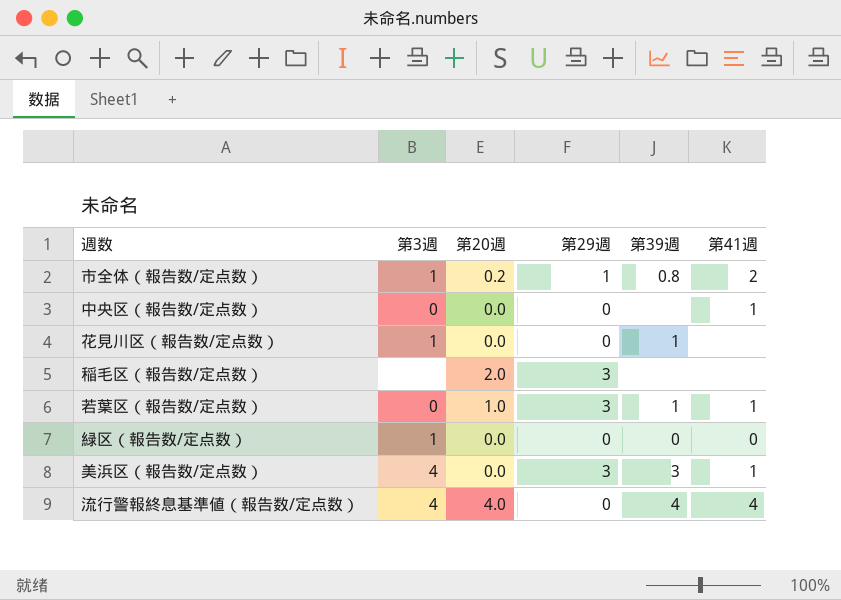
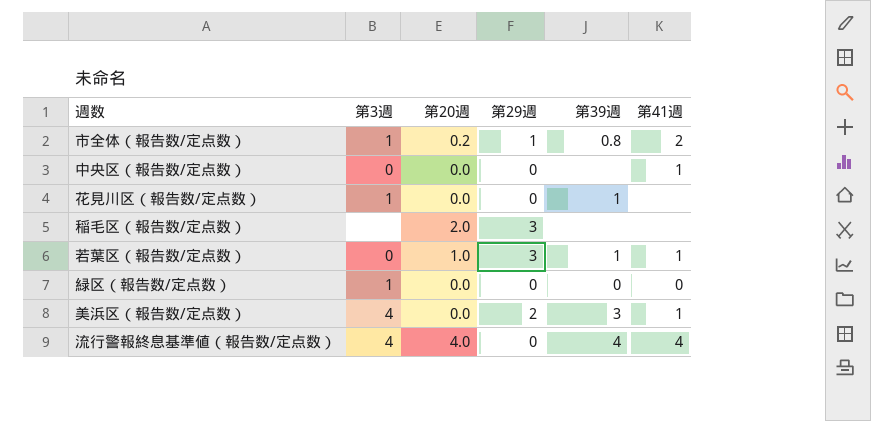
美浜区（報告数/定点数） | 第29週: 3 -> 2

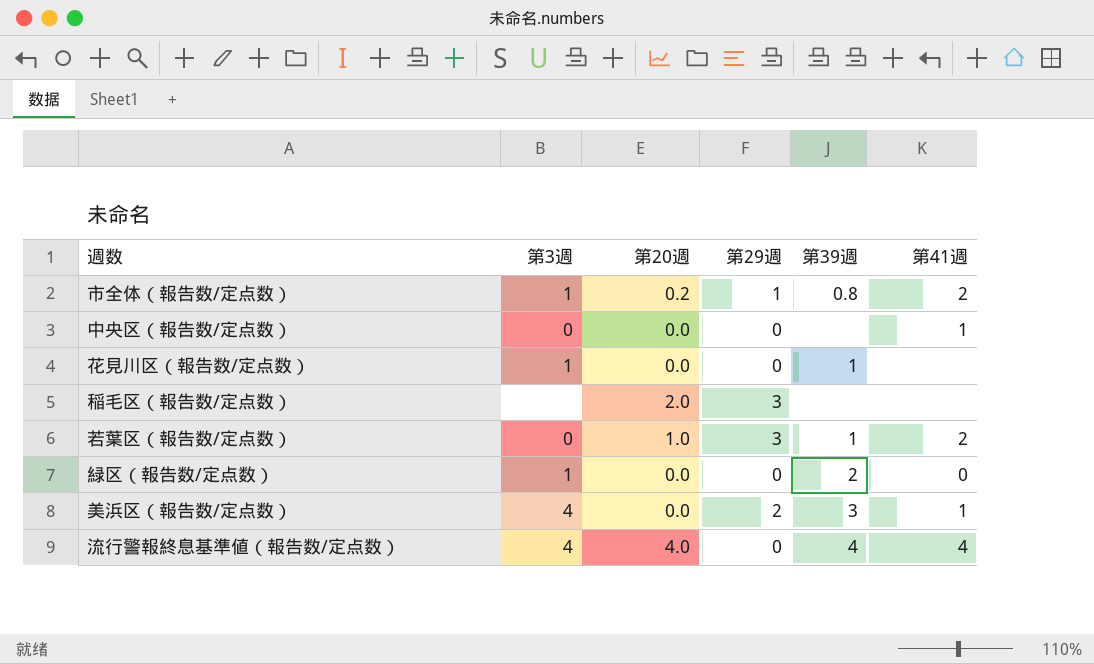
若葉区（報告数/定点数） | 第41週: 1 -> 2
緑区（報告数/定点数） | 第39週: 0 -> 2

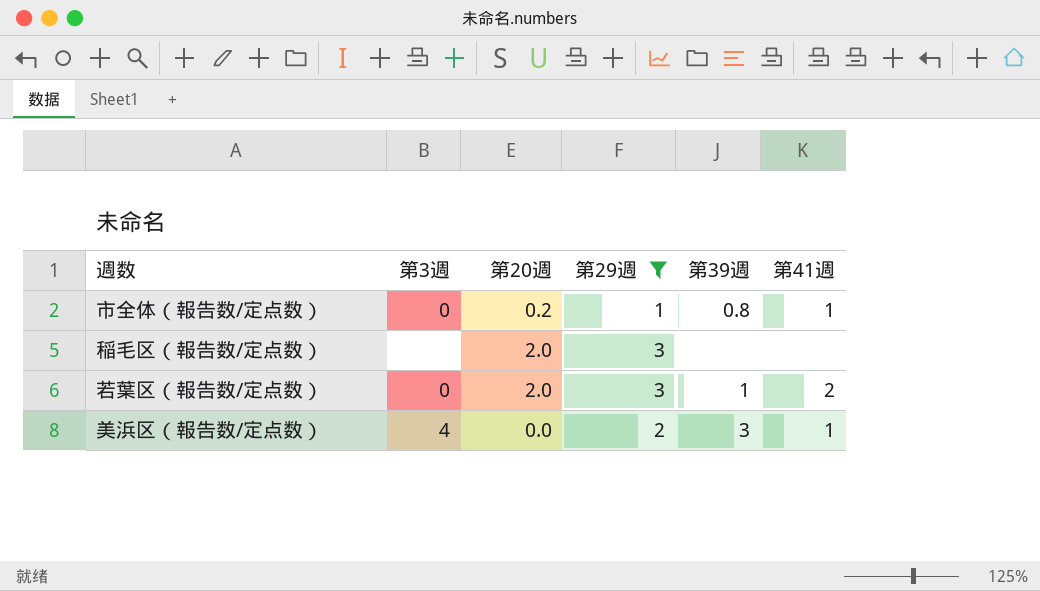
filter: none -> 第29週 != 0
市全体（報告数/定点数） | 第3週: 1 -> 0
市全体（報告数/定点数） | 第41週: 2 -> 1
若葉区（報告数/定点数） | 第20週: 1.0 -> 2.0

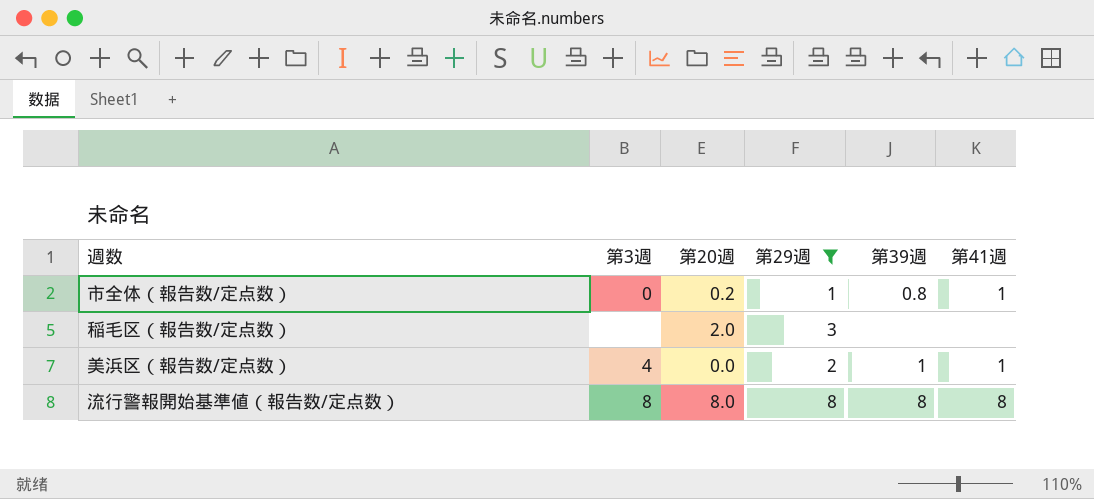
row 若葉区（報告数/定点数）: 0 | 2.0 | 3 | 1 | 2 -> none
美浜区（報告数/定点数） | 第39週: 3 -> 1
row 流行警報開始基準値（報告数/定点数）: none -> 8 | 8.0 | 8 | 8 | 8

